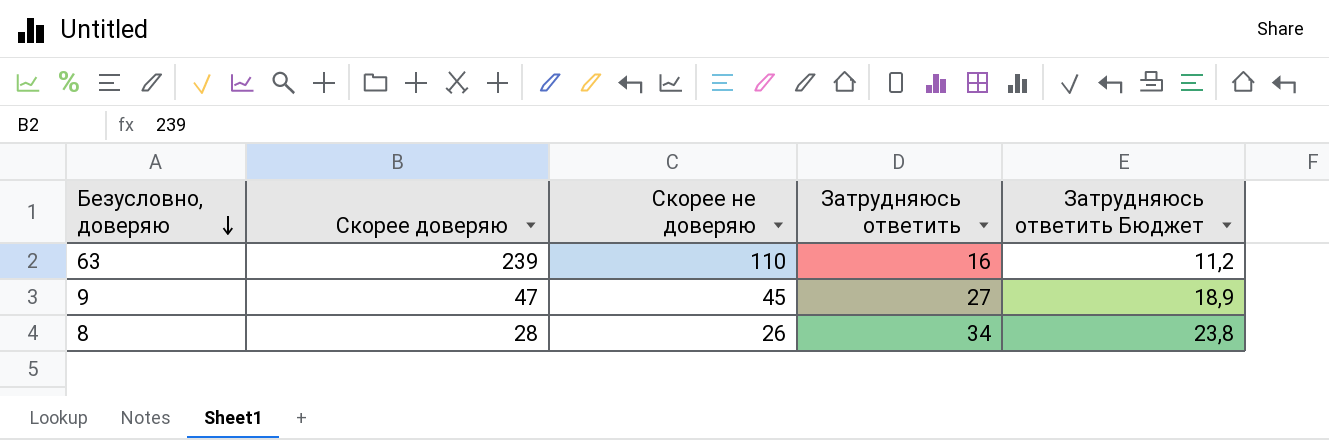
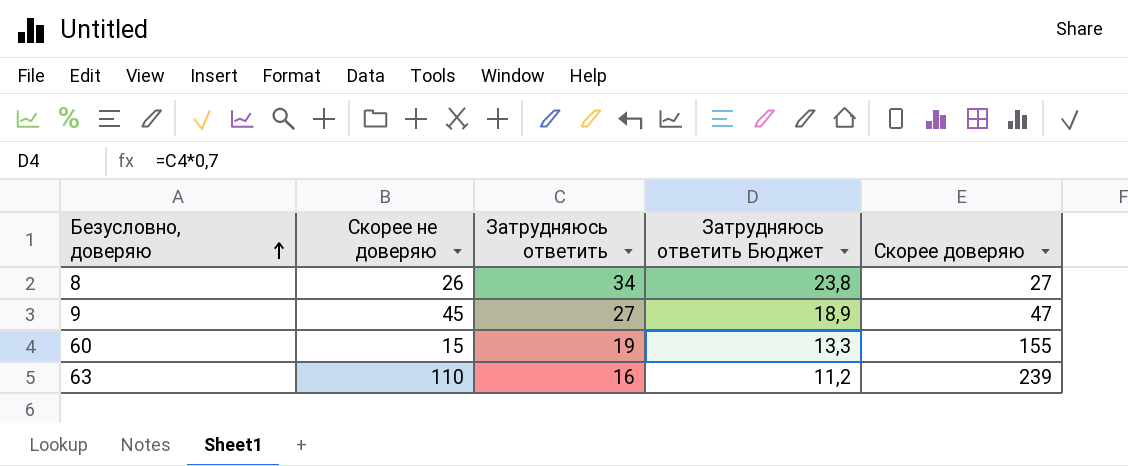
row order: Безусловно, доверяю descending -> Безусловно, доверяю ascending
column Скорее доверяю | position: 2 -> 5
8 | Скорее доверяю: 28 -> 27
row 60: none -> 15 | 19 | 13,3 | 155

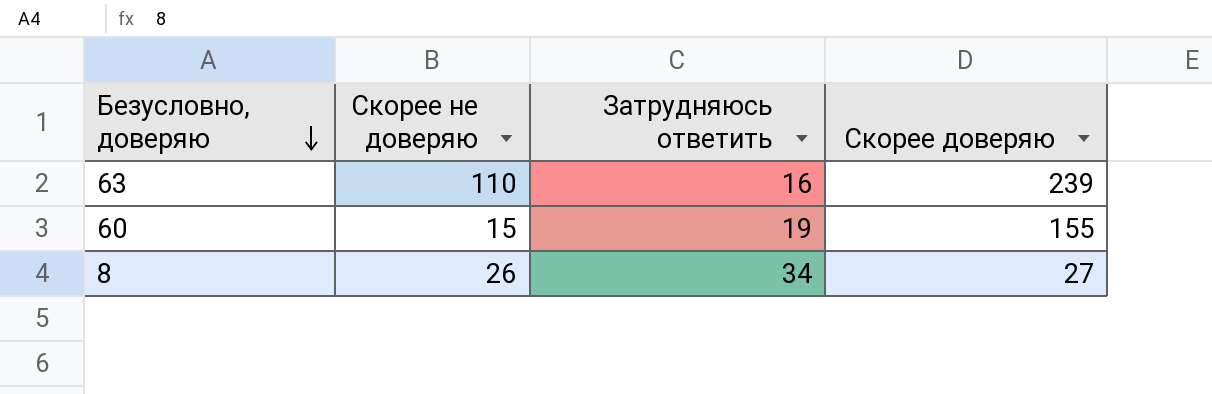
row order: Безусловно, доверяю ascending -> Безусловно, доверяю descending
column Затрудняюсь ответить Бюджет | formula: [Затрудняюсь ответить] * 0,7 -> none
row 9: 45 | 27 | 18,9 | 47 -> none

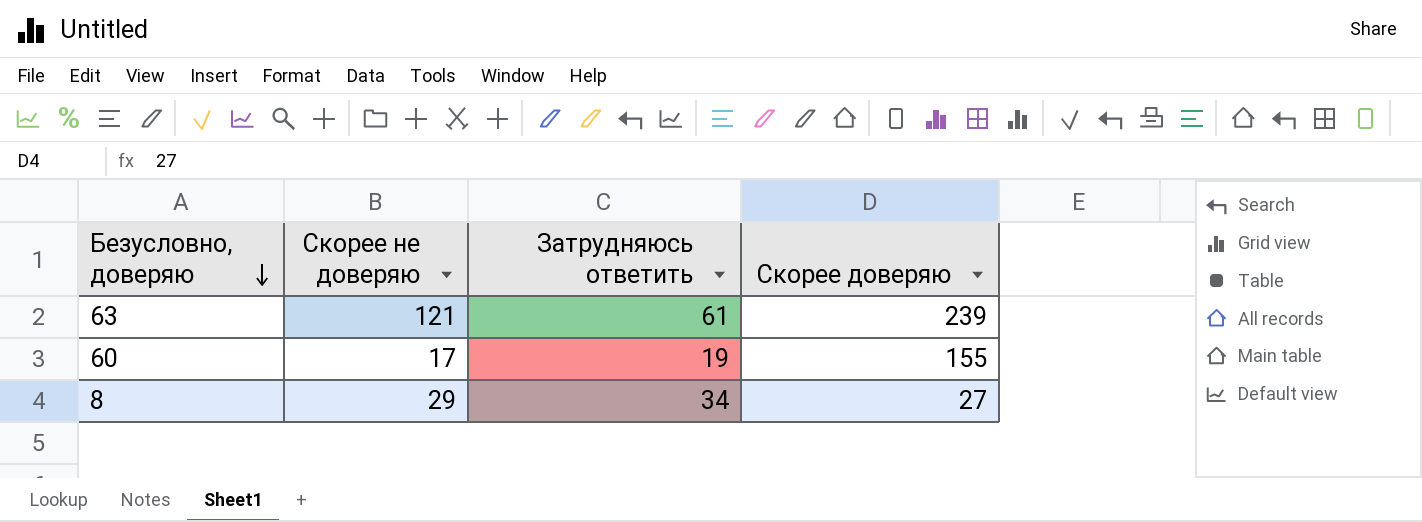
63 | Скорее не доверяю: 110 -> 121
63 | Затрудняюсь ответить: 16 -> 61
60 | Скорее не доверяю: 15 -> 17
8 | Скорее не доверяю: 26 -> 29

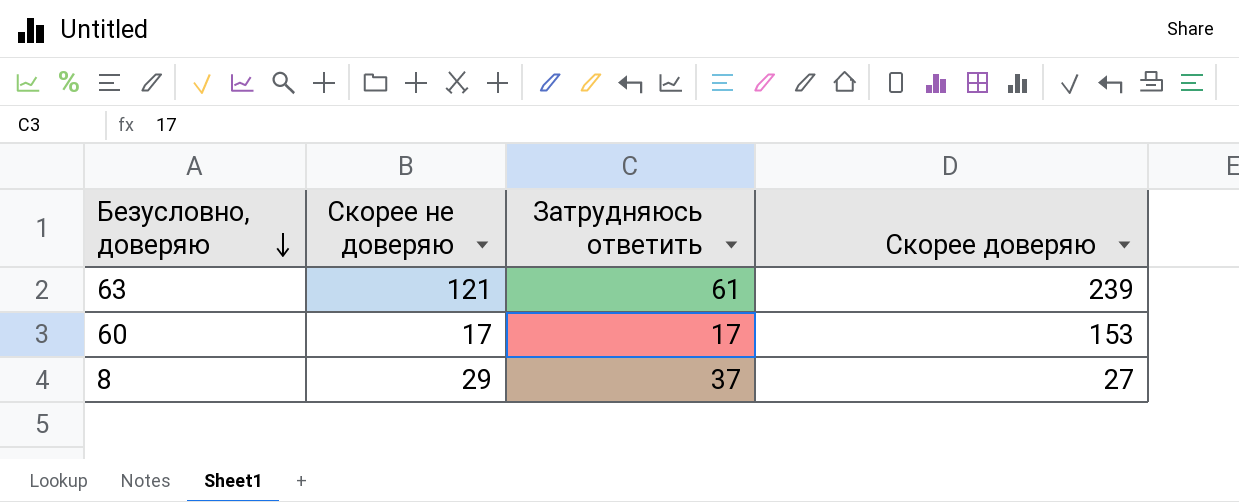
60 | Затрудняюсь ответить: 19 -> 17
60 | Скорее доверяю: 155 -> 153
8 | Затрудняюсь ответить: 34 -> 37

